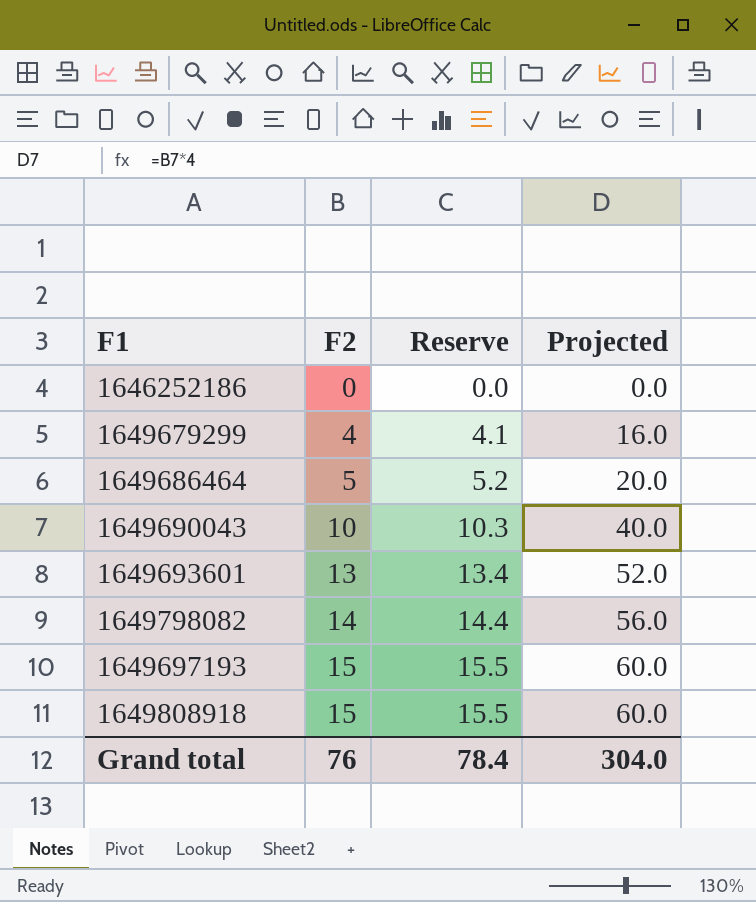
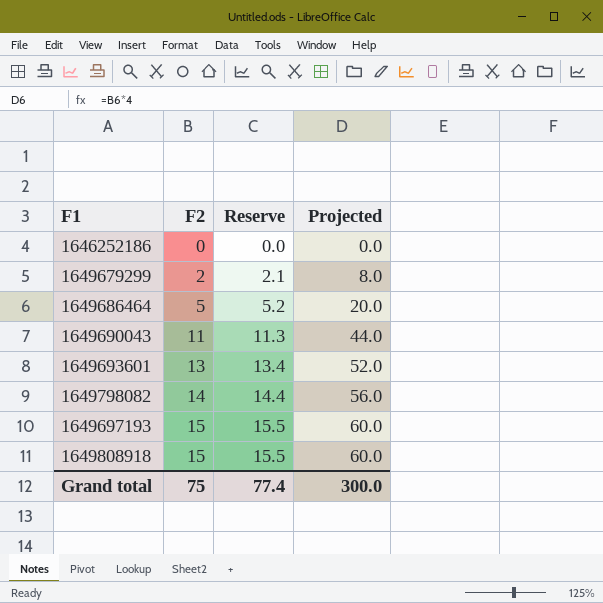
1649679299 | F2: 4 -> 2
1649679299 | Reserve: 4.1 -> 2.1
1649679299 | Projected: 16.0 -> 8.0
1649690043 | F2: 10 -> 11
1649690043 | Reserve: 10.3 -> 11.3
1649690043 | Projected: 40.0 -> 44.0
Grand total | F2: 76 -> 75
Grand total | Reserve: 78.4 -> 77.4
Grand total | Projected: 304.0 -> 300.0

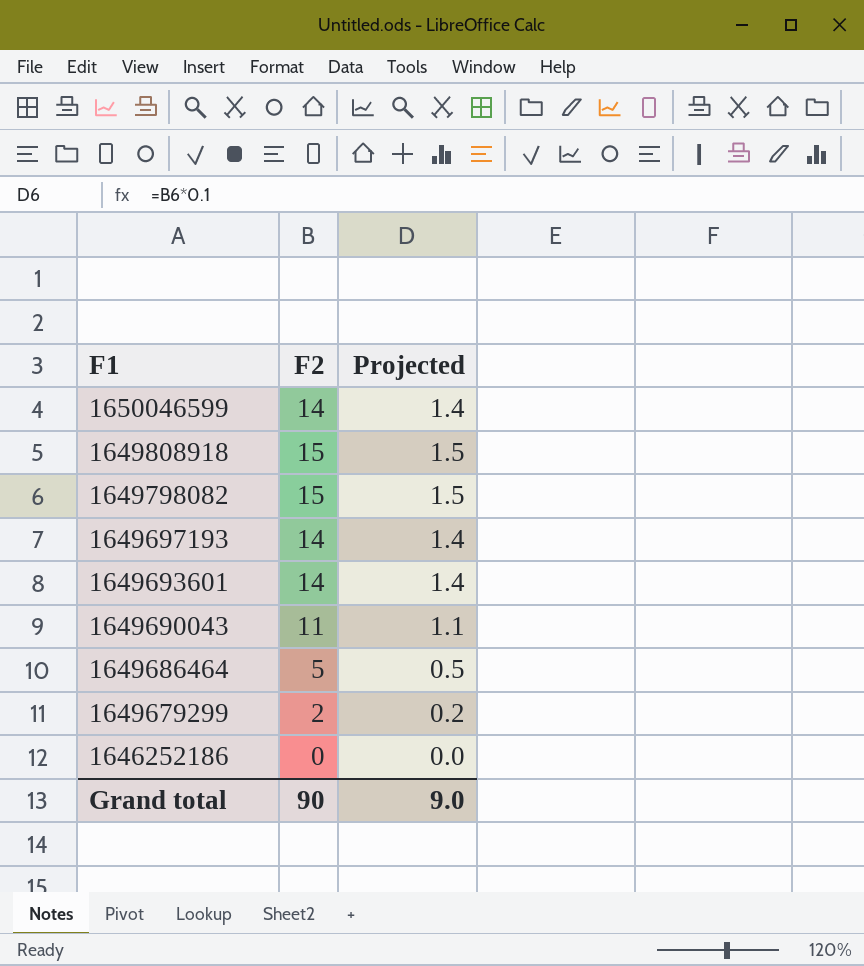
row order: F2 ascending -> F1 descending
column Reserve | formula: [F2] * 1.03 -> none
column Projected | formula: [F2] * 4 -> [F2] * 0.1
row 1650046599: none -> 14 | 1.4
1649798082 | F2: 14 -> 15
1649697193 | F2: 15 -> 14
1649693601 | F2: 13 -> 14
Grand total | F2: 75 -> 90
Grand total | Projected: 300.0 -> 9.0

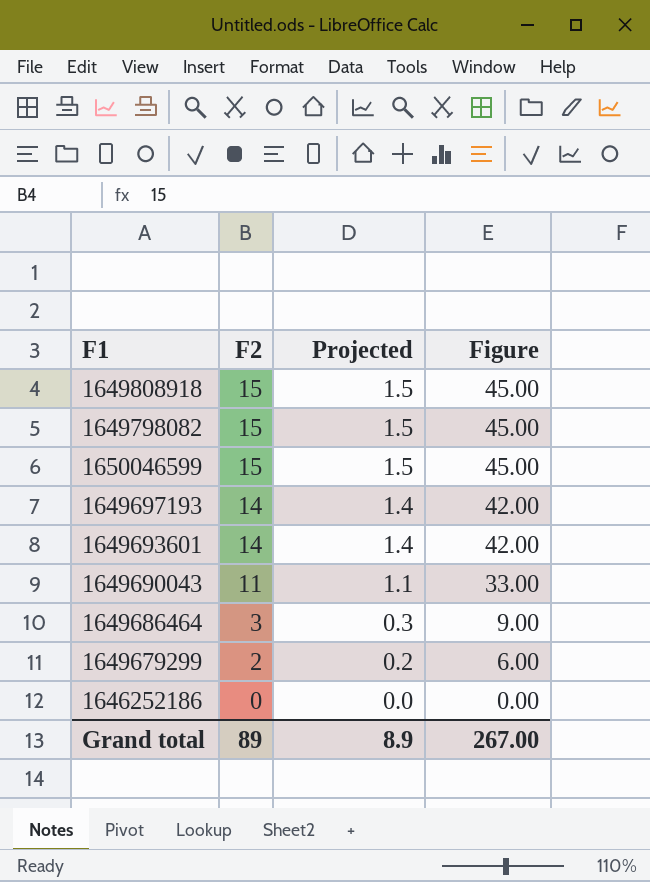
row order: F1 descending -> F2 descending
column Figure | formula: none -> [F2] * 3
1650046599 | F2: 14 -> 15
1650046599 | Projected: 1.4 -> 1.5
1649686464 | F2: 5 -> 3
1649686464 | Projected: 0.5 -> 0.3
Grand total | F2: 90 -> 89
Grand total | Projected: 9.0 -> 8.9

